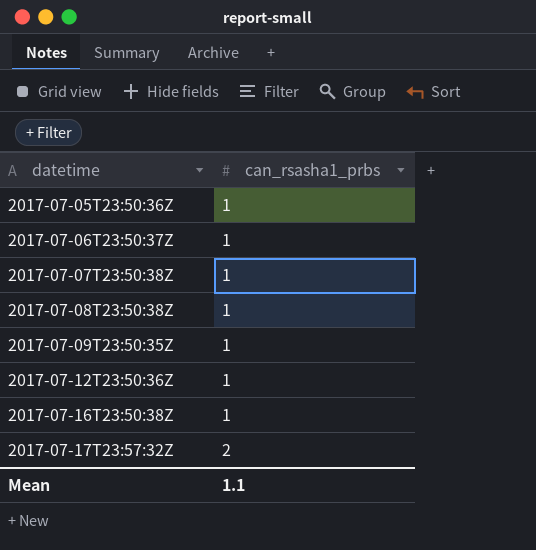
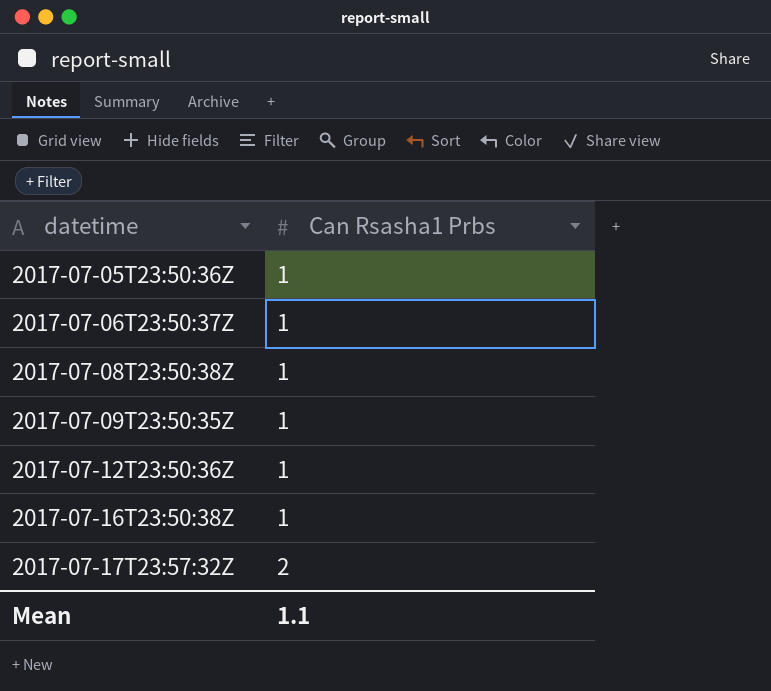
column name: can_rsasha1_prbs -> Can Rsasha1 Prbs
row 2017-07-07T23:50:38Z: 1 -> none

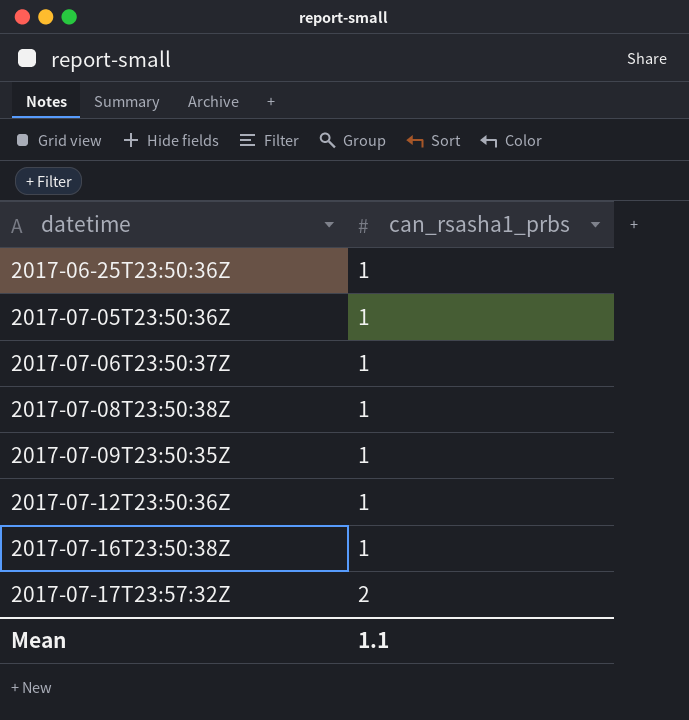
column name: Can Rsasha1 Prbs -> can_rsasha1_prbs
row 2017-06-25T23:50:36Z: none -> 1

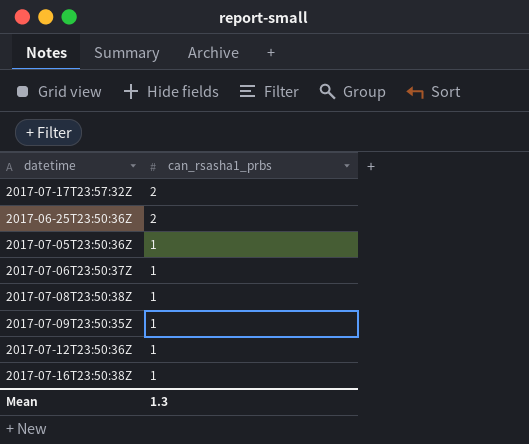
row order: datetime ascending -> can_rsasha1_prbs descending
2017-06-25T23:50:36Z | can_rsasha1_prbs: 1 -> 2
Mean | can_rsasha1_prbs: 1.1 -> 1.3

